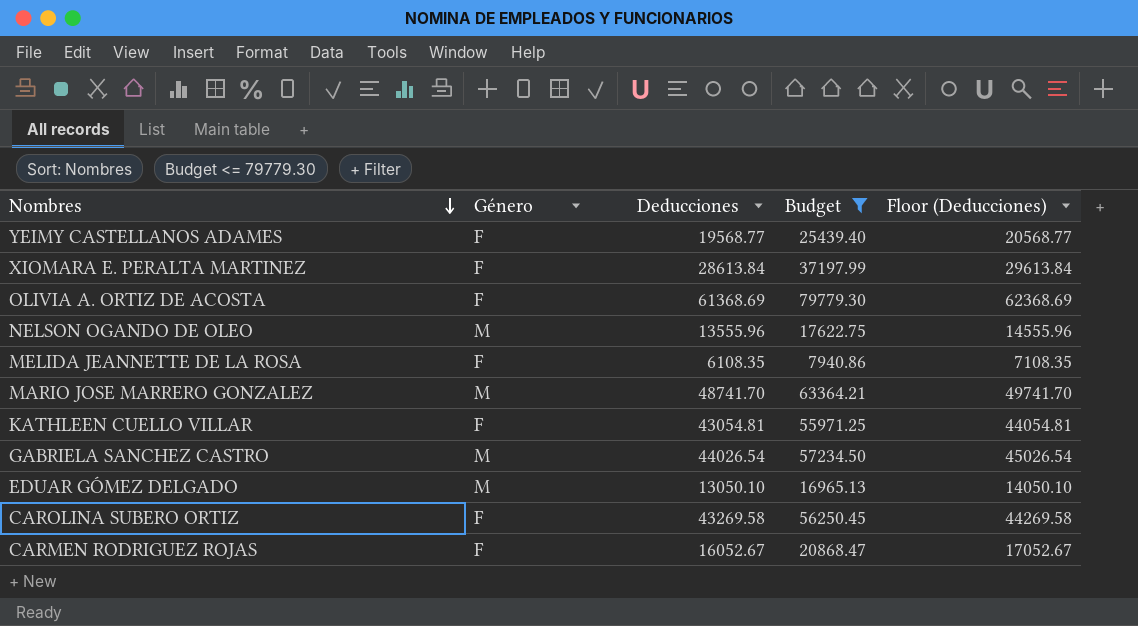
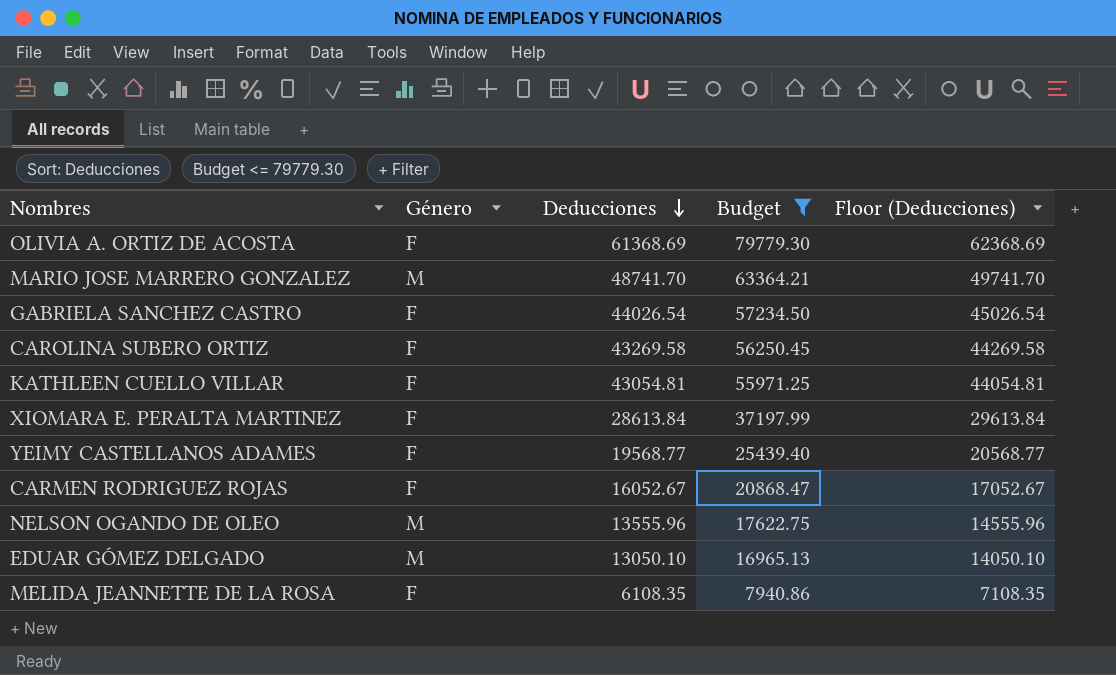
row order: Nombres descending -> Deducciones descending
GABRIELA SANCHEZ CASTRO | Género: M -> F

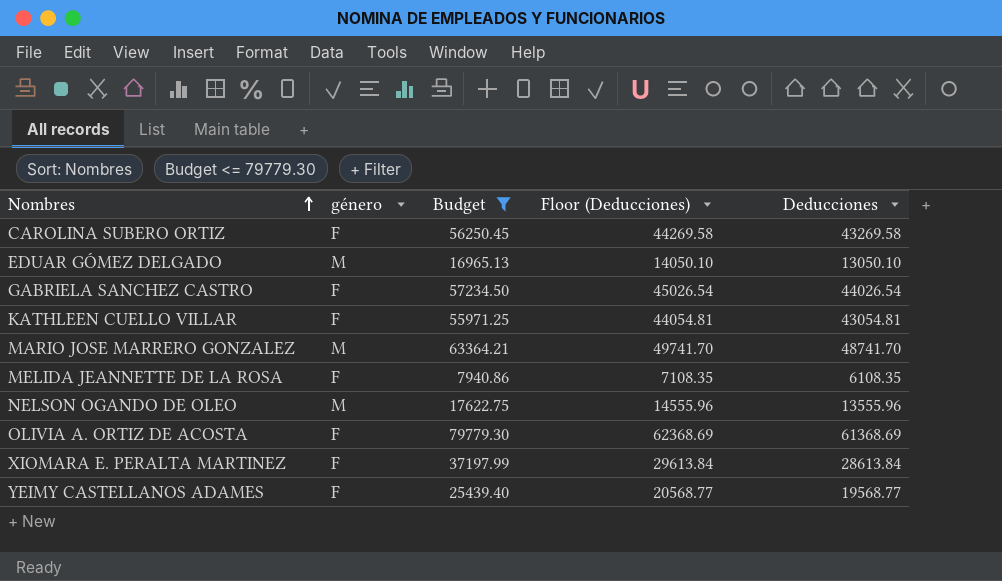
row order: Deducciones descending -> Nombres ascending
column name: Género -> género
column Deducciones | position: 3 -> 5
row CARMEN RODRIGUEZ ROJAS: F | 16052.67 | 20868.47 | 17052.67 -> none

